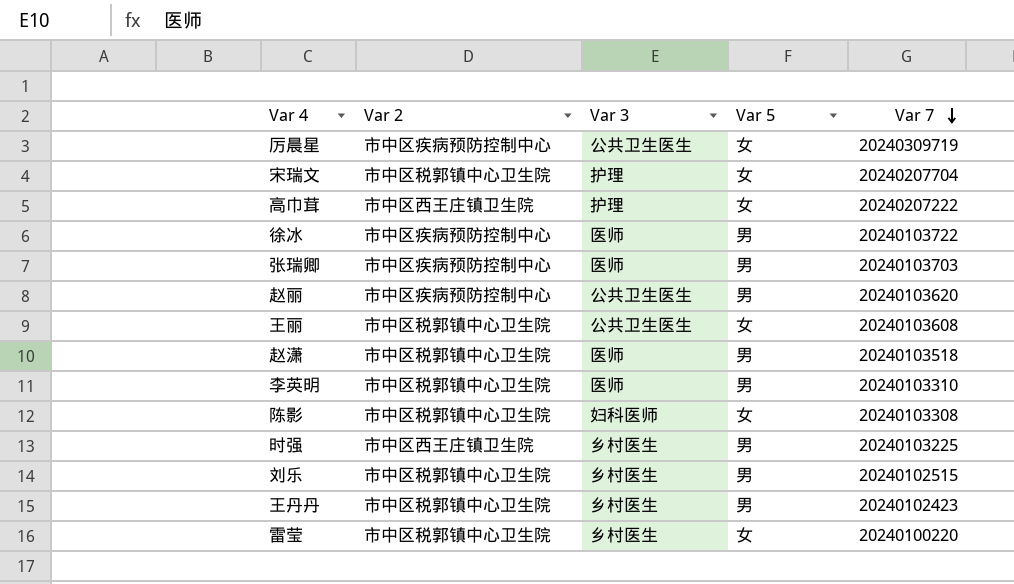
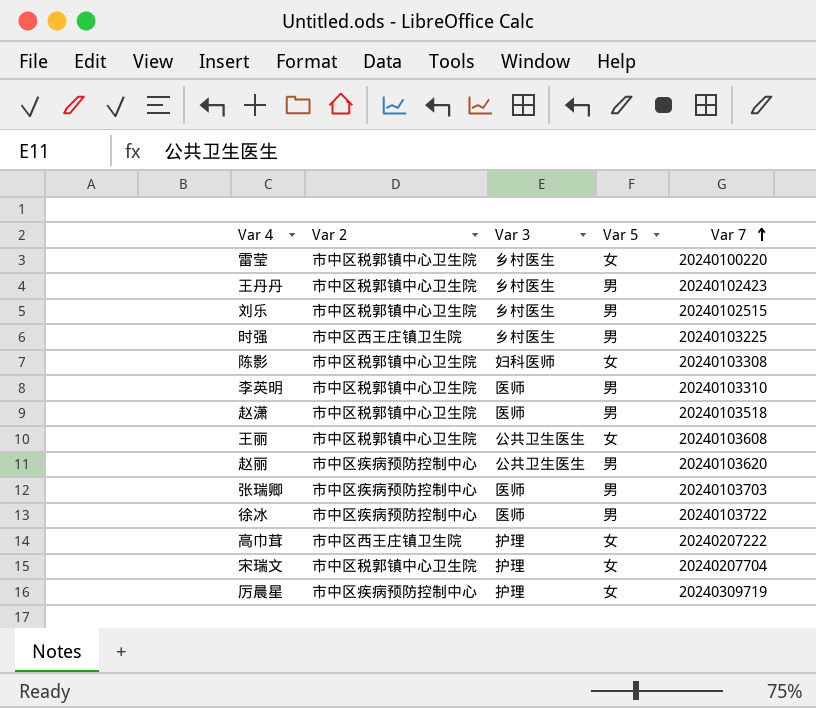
row order: Var 7 descending -> Var 7 ascending
厉晨星 | Var 3: 公共卫生医生 -> 护理

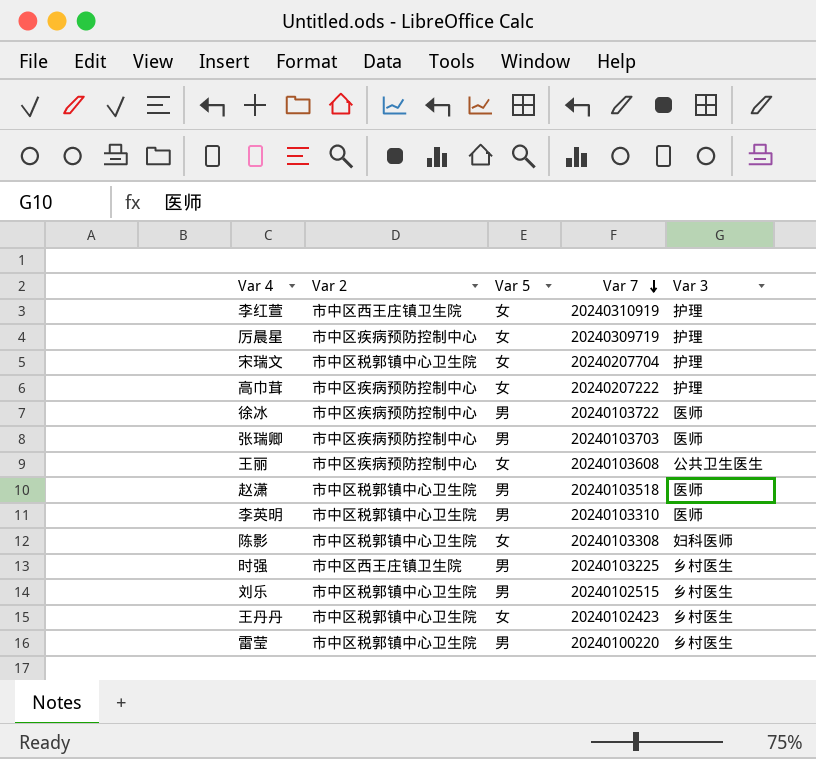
row order: Var 7 ascending -> Var 7 descending
column Var 3 | position: 3 -> 5
row 赵丽: 市中区疾病预防控制中心 | 公共卫生医生 | 男 | 20240103620 -> none
row 李红萱: none -> 市中区西王庄镇卫生院 | 女 | 20240310919 | 护理
高巾茸 | Var 2: 市中区西王庄镇卫生院 -> 市中区疾病预防控制中心
王丽 | Var 2: 市中区税郭镇中心卫生院 -> 市中区疾病预防控制中心
王丹丹 | Var 5: 男 -> 女
雷莹 | Var 5: 女 -> 男

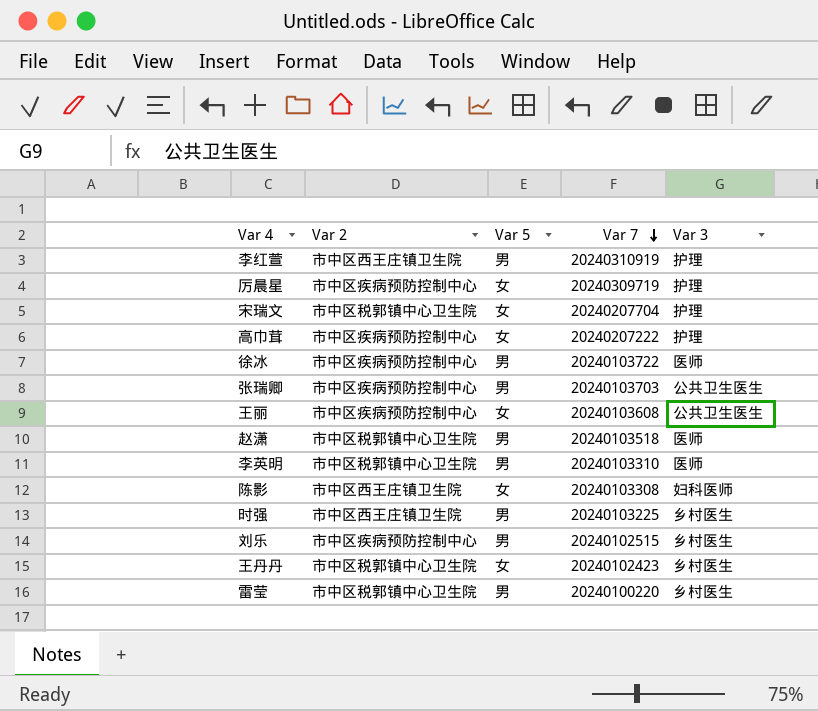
李红萱 | Var 5: 女 -> 男
张瑞卿 | Var 3: 医师 -> 公共卫生医生
陈影 | Var 2: 市中区税郭镇中心卫生院 -> 市中区西王庄镇卫生院
刘乐 | Var 2: 市中区税郭镇中心卫生院 -> 市中区疾病预防控制中心

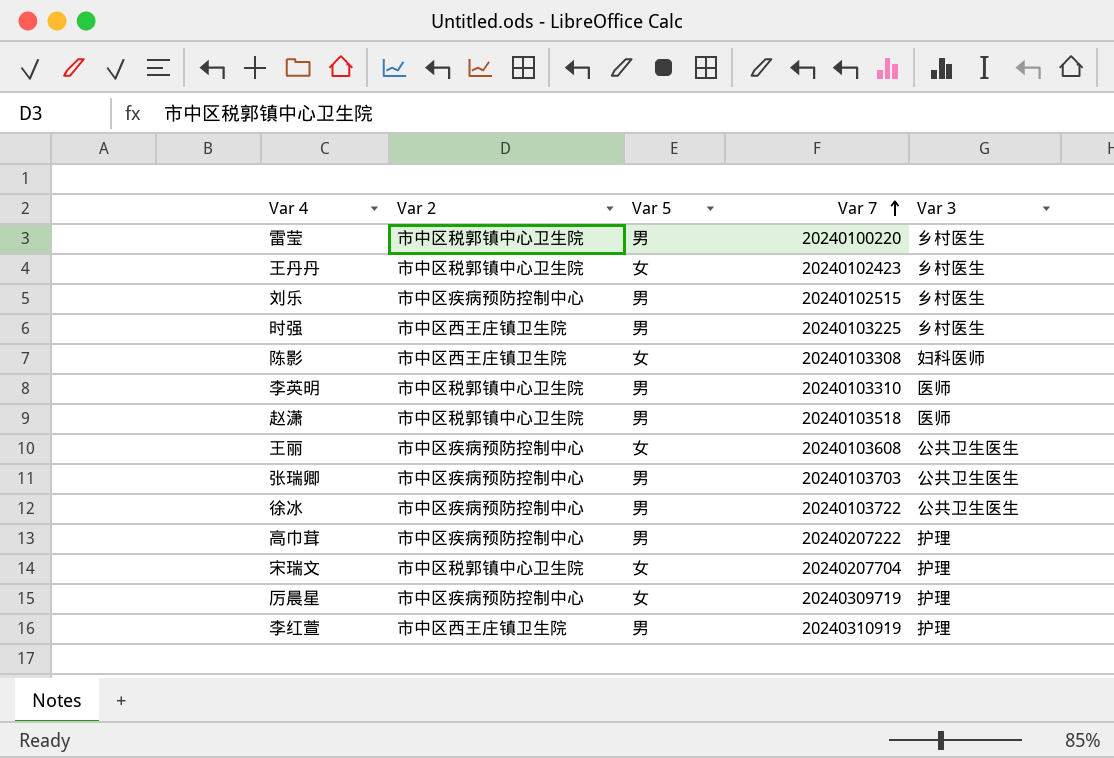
row order: Var 7 descending -> Var 7 ascending
徐冰 | Var 3: 医师 -> 公共卫生医生
高巾茸 | Var 5: 女 -> 男

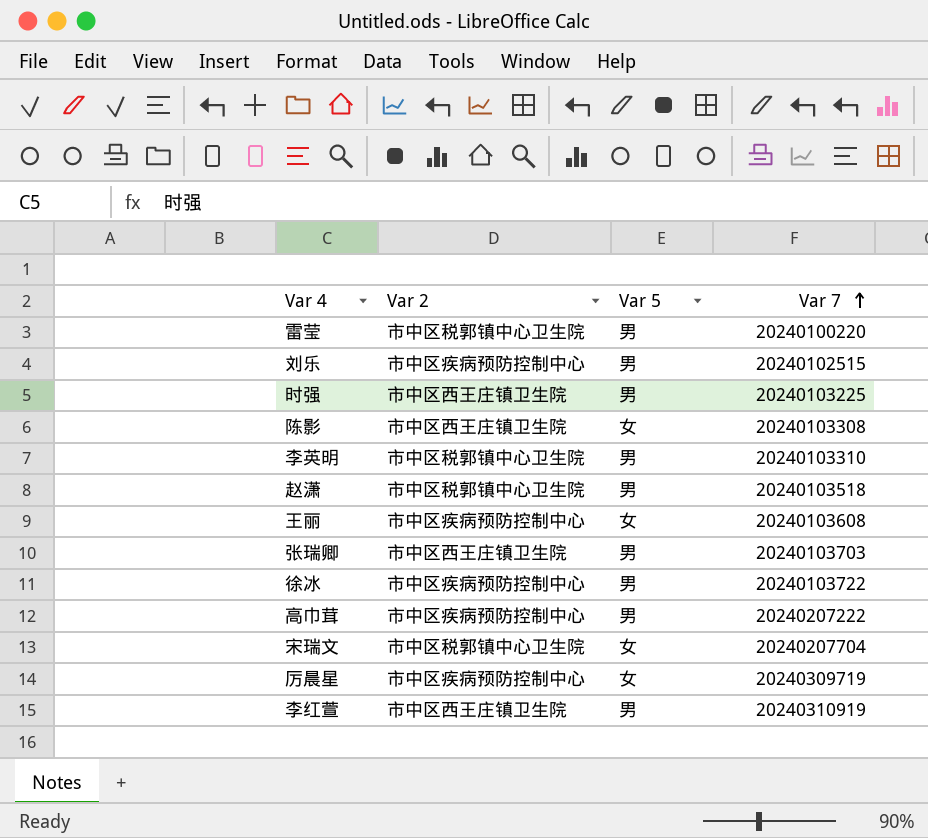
column Var 3 | position: 5 -> none
row 王丹丹: 市中区税郭镇中心卫生院 | 女 | 20240102423 | 乡村医生 -> none
张瑞卿 | Var 2: 市中区疾病预防控制中心 -> 市中区西王庄镇卫生院

